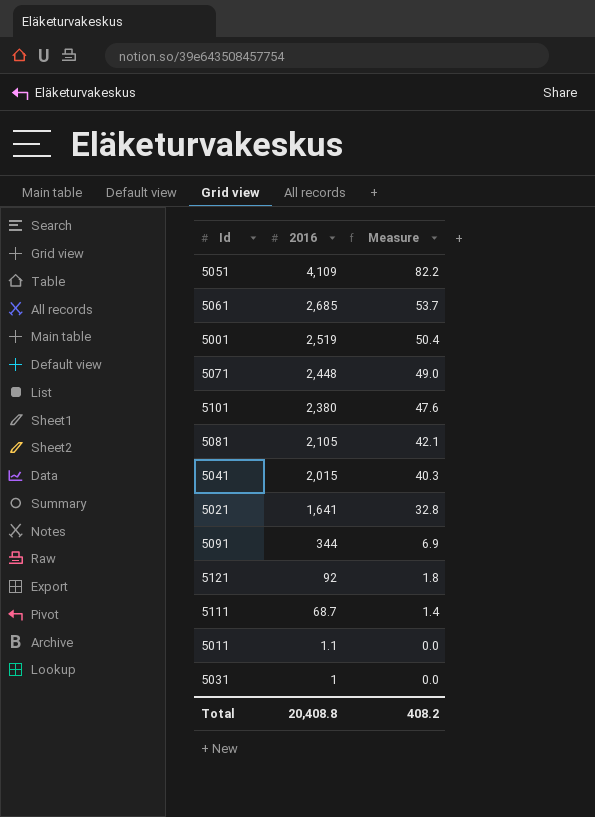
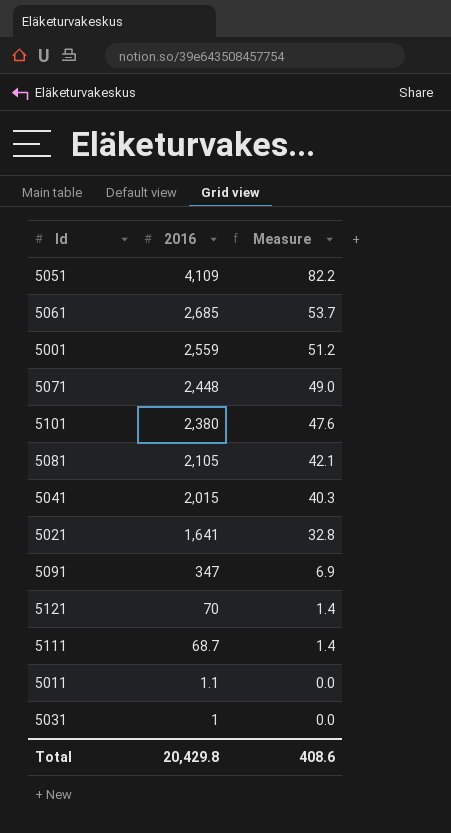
5001 | 2016: 2,519 -> 2,559
5001 | Measure: 50.4 -> 51.2
5091 | 2016: 344 -> 347
5121 | 2016: 92 -> 70
5121 | Measure: 1.8 -> 1.4
Total | 2016: 20,408.8 -> 20,429.8
Total | Measure: 408.2 -> 408.6

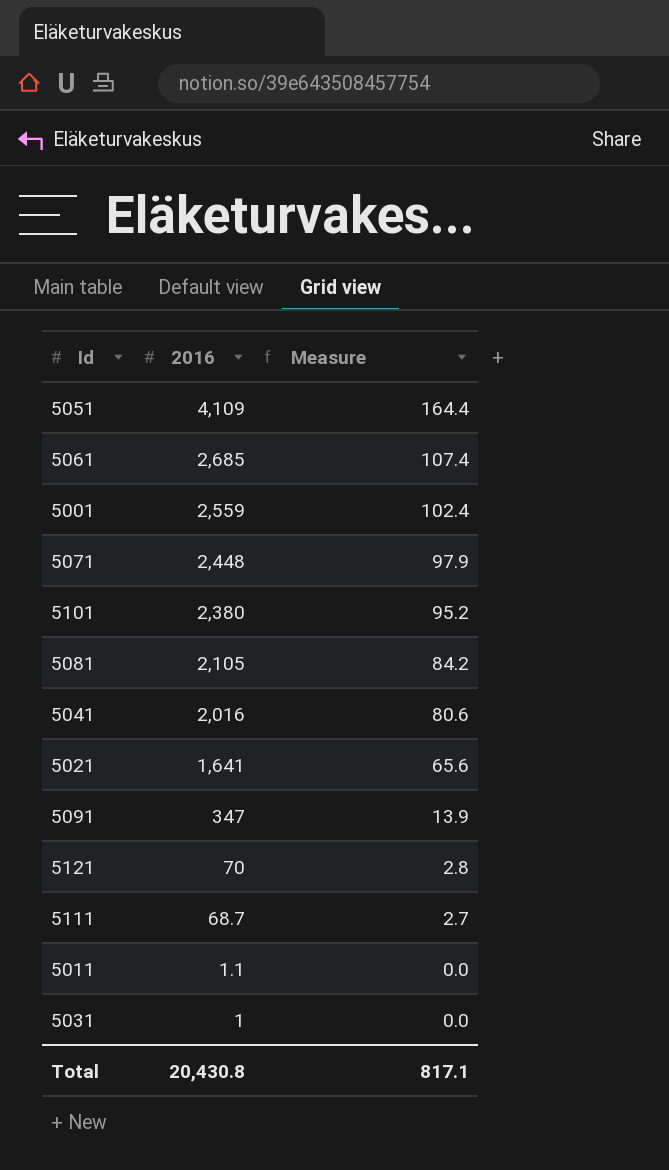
column Measure | formula: [2016] * 0.02 -> [2016] * 0.04
5041 | 2016: 2,015 -> 2,016
Total | 2016: 20,429.8 -> 20,430.8
Total | Measure: 408.6 -> 817.1

